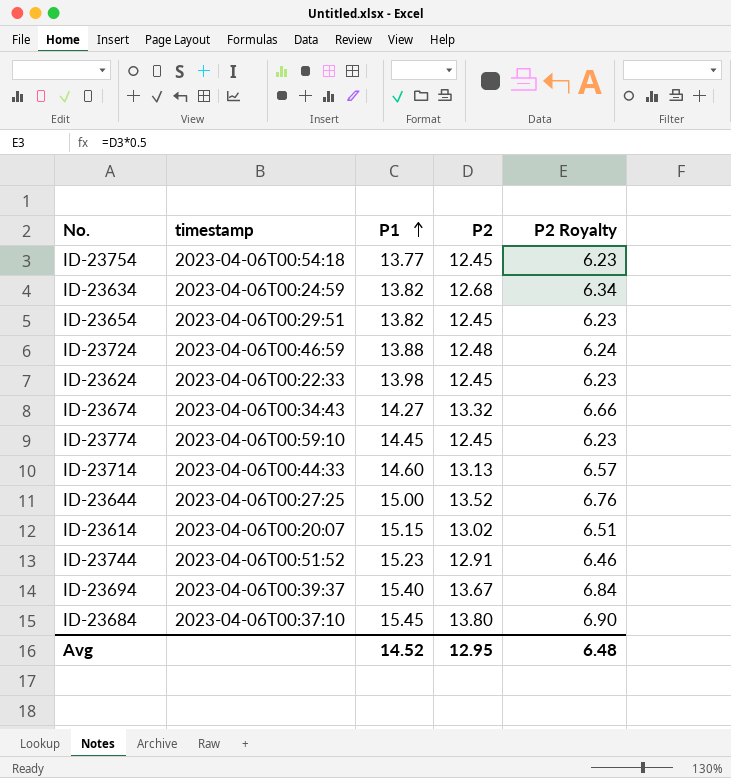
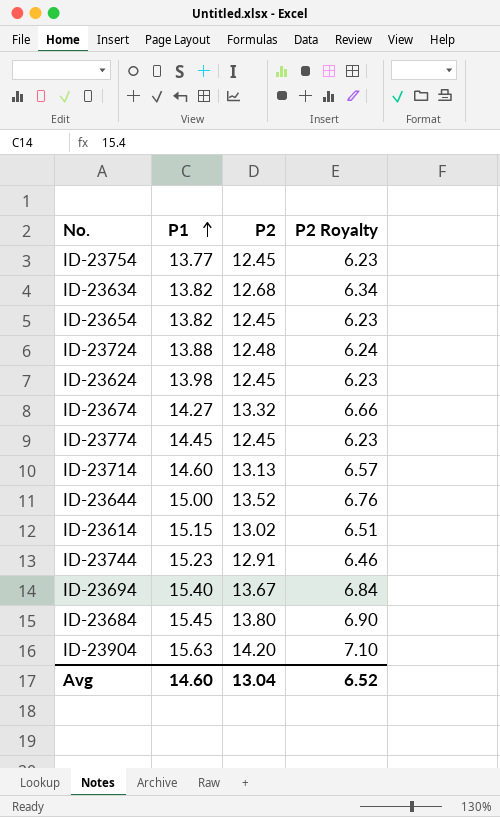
column timestamp | position: 2 -> none
row ID-23904: none -> 15.63 | 14.20 | 7.10
Avg | P1: 14.52 -> 14.60
Avg | P2: 12.95 -> 13.04
Avg | P2 Royalty: 6.48 -> 6.52

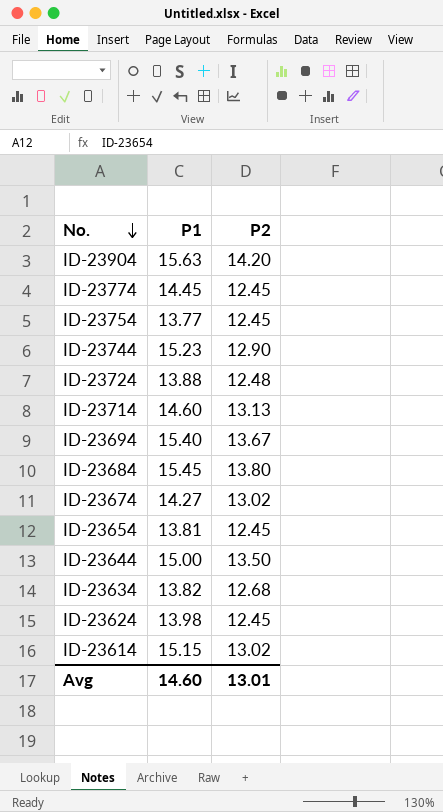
row order: P1 ascending -> No. descending
column P2 Royalty | formula: [P2] * 0.5 -> none
ID-23744 | P2: 12.91 -> 12.90
ID-23674 | P2: 13.32 -> 13.02
ID-23654 | P1: 13.82 -> 13.81
ID-23644 | P2: 13.52 -> 13.50
Avg | P2: 13.04 -> 13.01

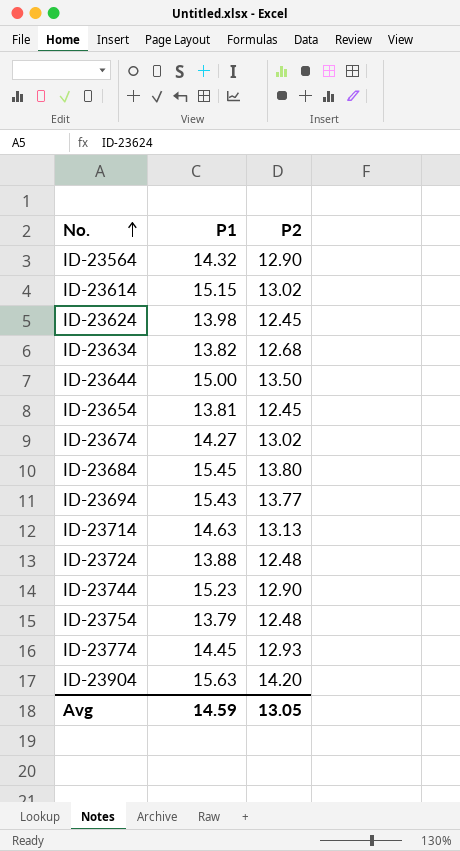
row order: No. descending -> No. ascending
row ID-23564: none -> 14.32 | 12.90
ID-23694 | P1: 15.40 -> 15.43
ID-23694 | P2: 13.67 -> 13.77
ID-23714 | P1: 14.60 -> 14.63
ID-23754 | P1: 13.77 -> 13.79
ID-23754 | P2: 12.45 -> 12.48
ID-23774 | P2: 12.45 -> 12.93
Avg | P1: 14.60 -> 14.59
Avg | P2: 13.01 -> 13.05

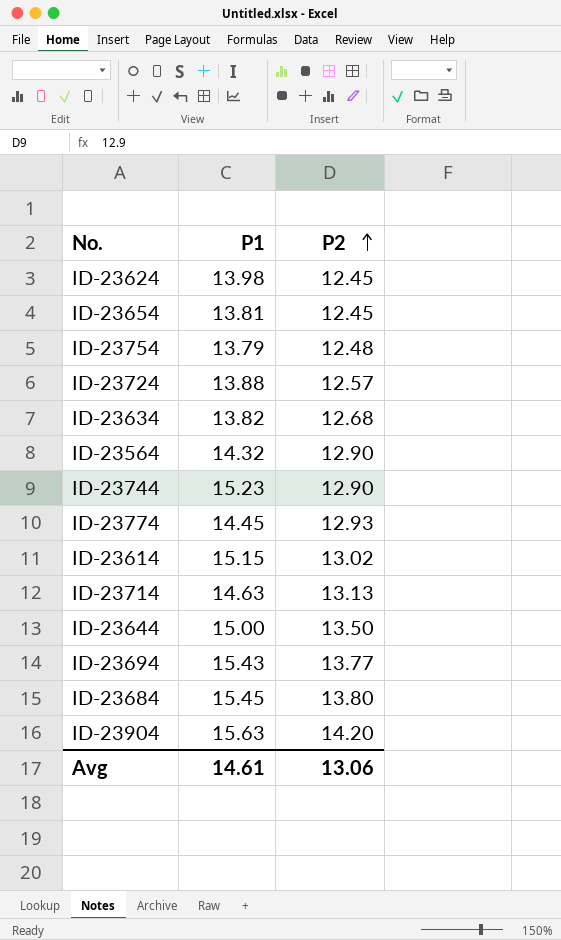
row order: No. ascending -> P2 ascending
row ID-23674: 14.27 | 13.02 -> none
ID-23724 | P2: 12.48 -> 12.57
Avg | P1: 14.59 -> 14.61
Avg | P2: 13.05 -> 13.06

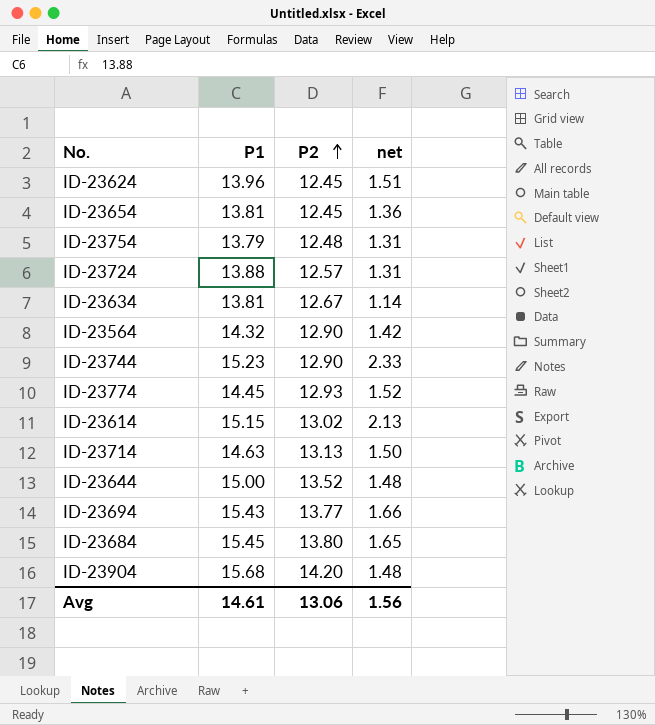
column net | formula: none -> [P1] - [P2]
ID-23624 | P1: 13.98 -> 13.96
ID-23634 | P1: 13.82 -> 13.81
ID-23634 | P2: 12.68 -> 12.67
ID-23644 | P2: 13.50 -> 13.52
ID-23904 | P1: 15.63 -> 15.68

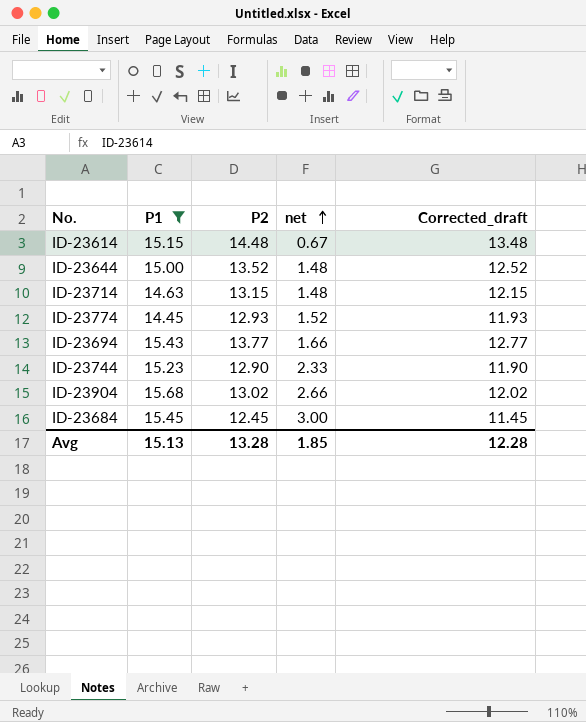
filter: none -> P1 >= 14.45
row order: P2 ascending -> net ascending
column Corrected_draft | formula: none -> [P2] - 1
ID-23614 | P2: 13.02 -> 14.48
ID-23614 | net: 2.13 -> 0.67
ID-23714 | P2: 13.13 -> 13.15
ID-23714 | net: 1.50 -> 1.48
ID-23904 | P2: 14.20 -> 13.02
ID-23904 | net: 1.48 -> 2.66
ID-23684 | P2: 13.80 -> 12.45
ID-23684 | net: 1.65 -> 3.00
Avg | P1: 14.61 -> 15.13
Avg | P2: 13.06 -> 13.28
Avg | net: 1.56 -> 1.85

